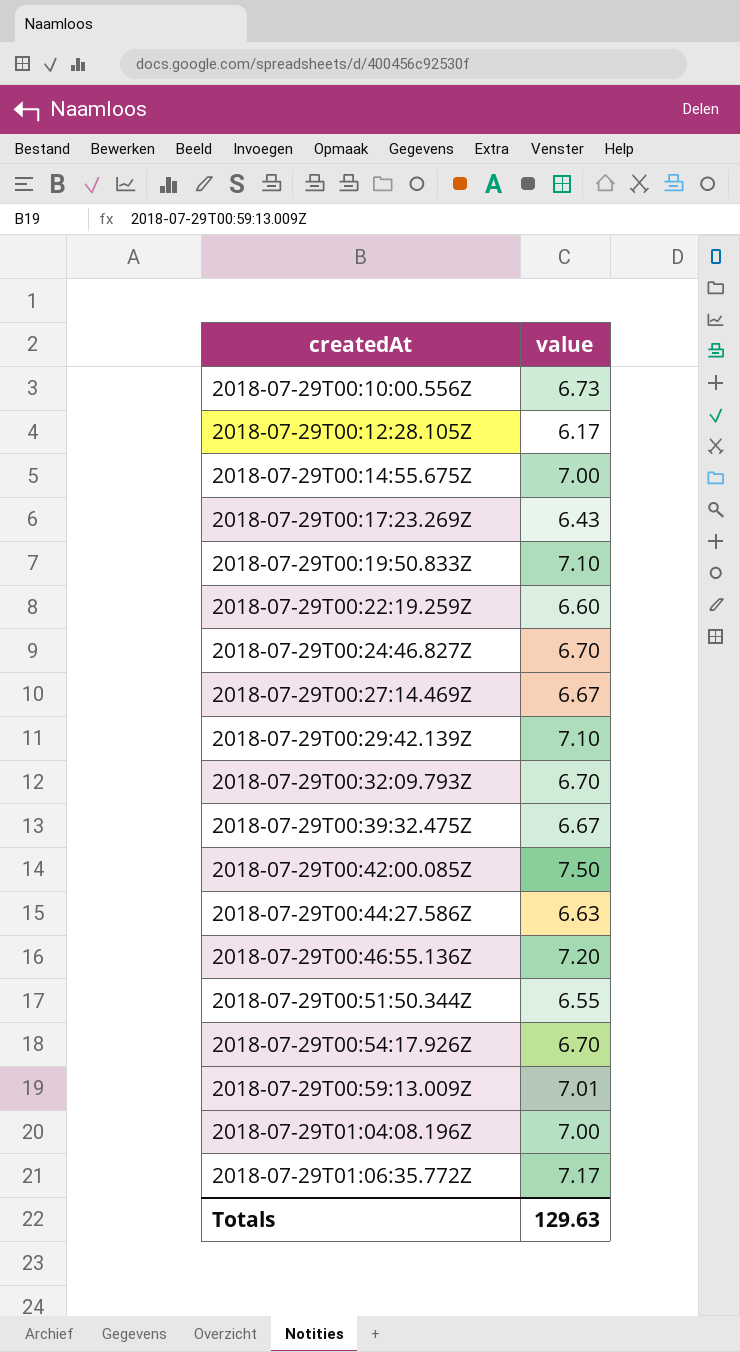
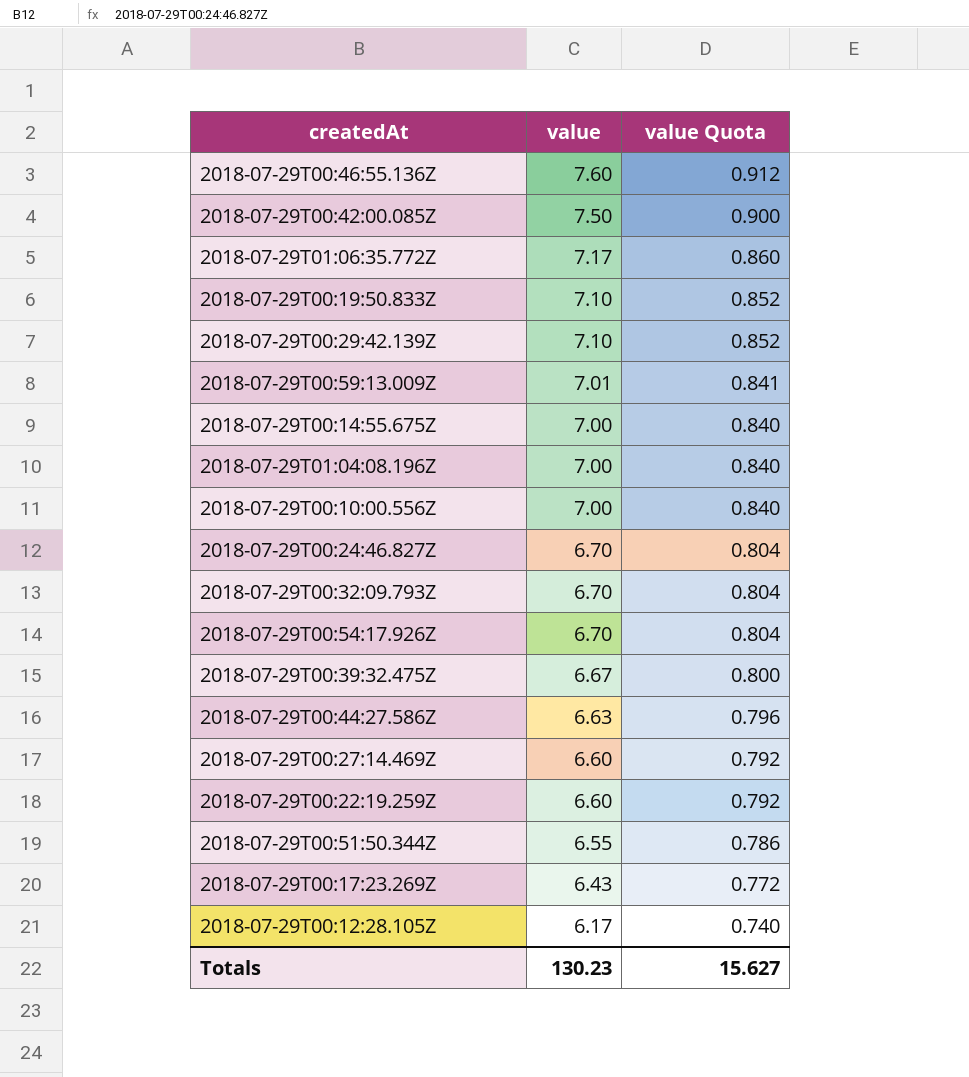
row order: createdAt ascending -> value descending
column value Quota | formula: none -> [value] * 0.12
2018-07-29T00:46:55.136Z | value: 7.20 -> 7.60
2018-07-29T00:10:00.556Z | value: 6.73 -> 7.00
2018-07-29T00:27:14.469Z | value: 6.67 -> 6.60
Totals | value: 129.63 -> 130.23

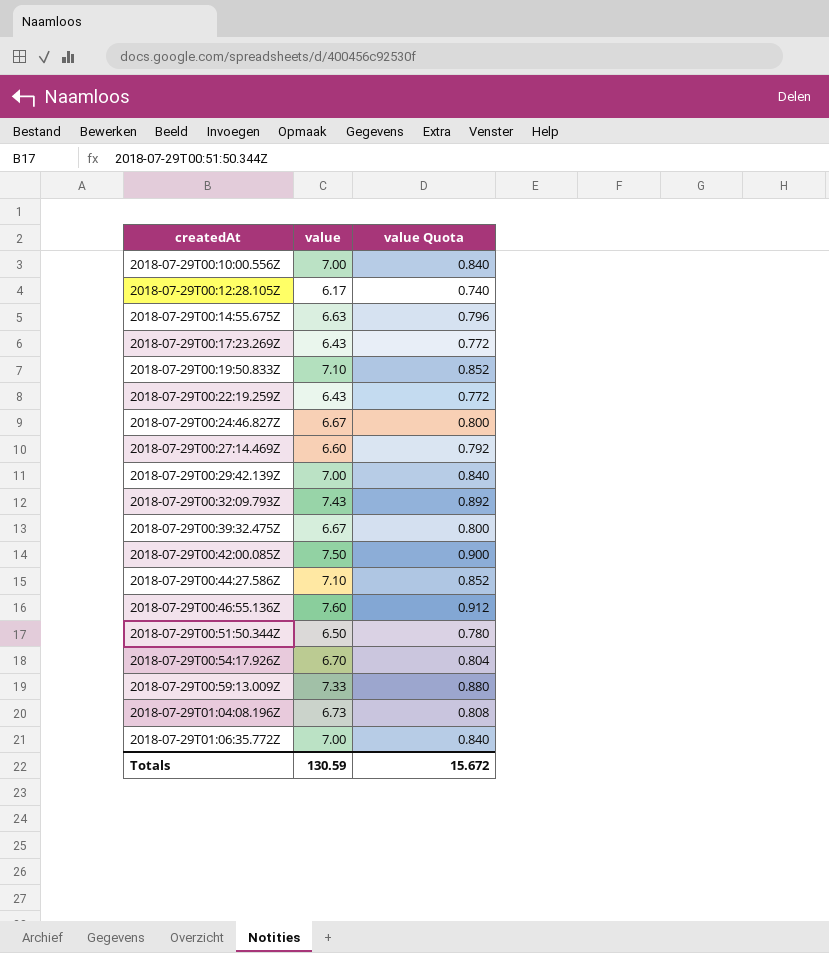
row order: value descending -> createdAt ascending
2018-07-29T00:14:55.675Z | value: 7.00 -> 6.63
2018-07-29T00:14:55.675Z | value Quota: 0.840 -> 0.796
2018-07-29T00:22:19.259Z | value: 6.60 -> 6.43
2018-07-29T00:22:19.259Z | value Quota: 0.792 -> 0.772
2018-07-29T00:24:46.827Z | value: 6.70 -> 6.67
2018-07-29T00:24:46.827Z | value Quota: 0.804 -> 0.800
2018-07-29T00:29:42.139Z | value: 7.10 -> 7.00
2018-07-29T00:29:42.139Z | value Quota: 0.852 -> 0.840
2018-07-29T00:32:09.793Z | value: 6.70 -> 7.43
2018-07-29T00:32:09.793Z | value Quota: 0.804 -> 0.892
2018-07-29T00:44:27.586Z | value: 6.63 -> 7.10
2018-07-29T00:44:27.586Z | value Quota: 0.796 -> 0.852
2018-07-29T00:51:50.344Z | value: 6.55 -> 6.50
2018-07-29T00:51:50.344Z | value Quota: 0.786 -> 0.780
2018-07-29T00:59:13.009Z | value: 7.01 -> 7.33
2018-07-29T00:59:13.009Z | value Quota: 0.841 -> 0.880
2018-07-29T01:04:08.196Z | value: 7.00 -> 6.73
2018-07-29T01:04:08.196Z | value Quota: 0.840 -> 0.808
2018-07-29T01:06:35.772Z | value: 7.17 -> 7.00
2018-07-29T01:06:35.772Z | value Quota: 0.860 -> 0.840
Totals | value: 130.23 -> 130.59
Totals | value Quota: 15.627 -> 15.672

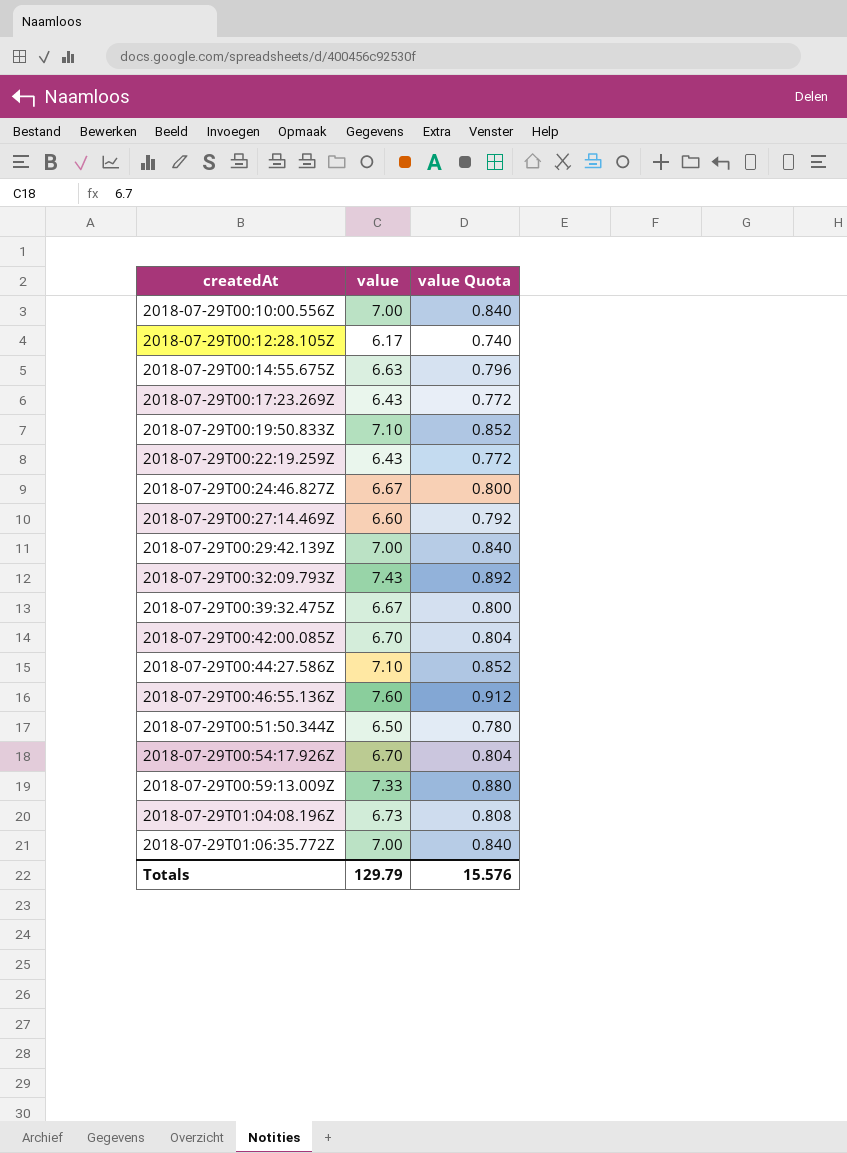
2018-07-29T00:42:00.085Z | value: 7.50 -> 6.70
2018-07-29T00:42:00.085Z | value Quota: 0.900 -> 0.804
Totals | value: 130.59 -> 129.79
Totals | value Quota: 15.672 -> 15.576

